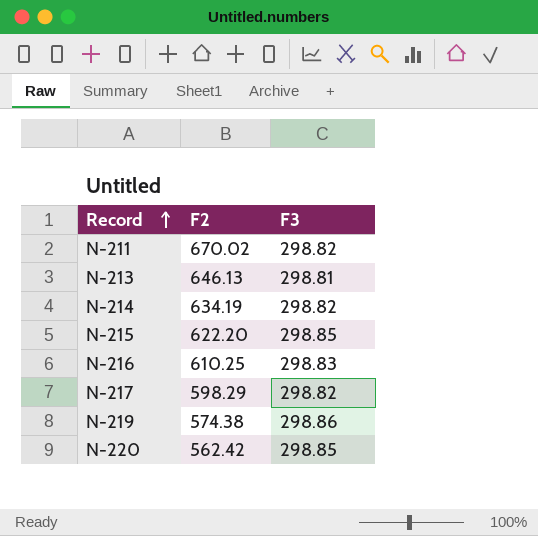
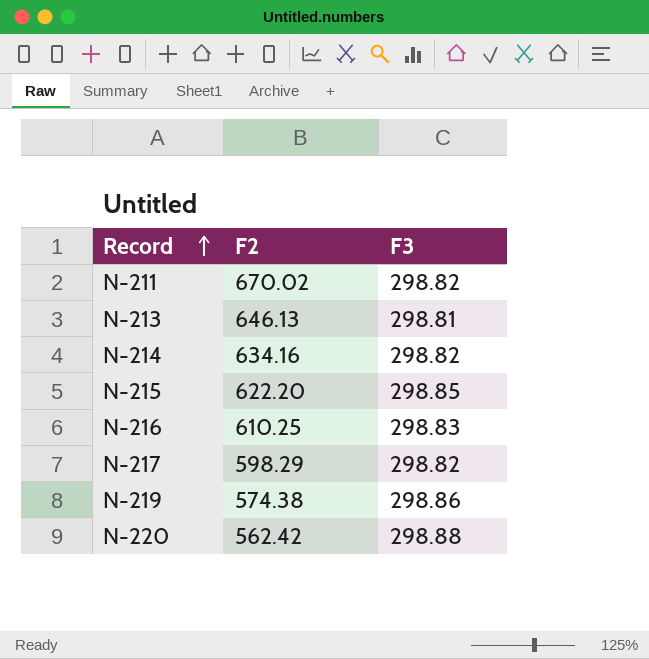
N-214 | F2: 634.19 -> 634.16
N-220 | F3: 298.85 -> 298.88

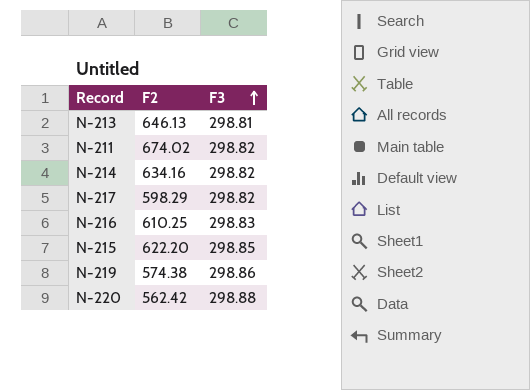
row order: Record ascending -> F3 ascending
N-211 | F2: 670.02 -> 674.02

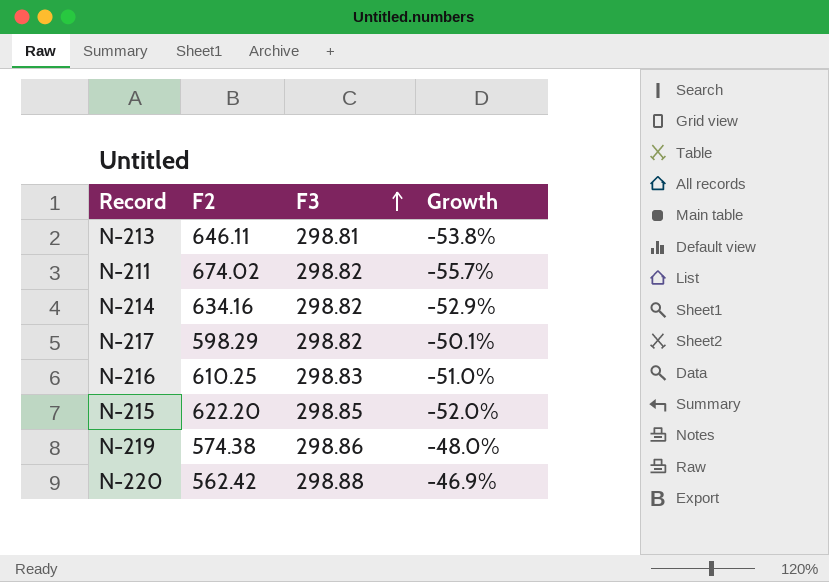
column Growth | formula: none -> ([F3] - [F2]) / [F2]
N-213 | F2: 646.13 -> 646.11

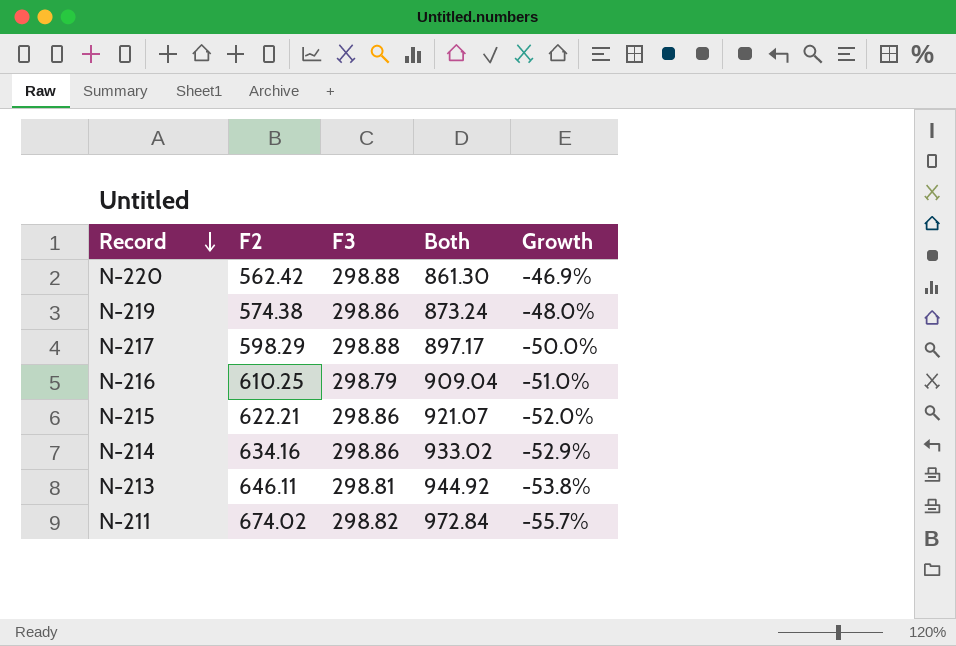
row order: F3 ascending -> Record descending
column Both | formula: none -> [F2] + [F3]
N-217 | F3: 298.82 -> 298.88
N-217 | Growth: -50.1% -> -50.0%
N-216 | F3: 298.83 -> 298.79
N-215 | F2: 622.20 -> 622.21
N-215 | F3: 298.85 -> 298.86
N-214 | F3: 298.82 -> 298.86

